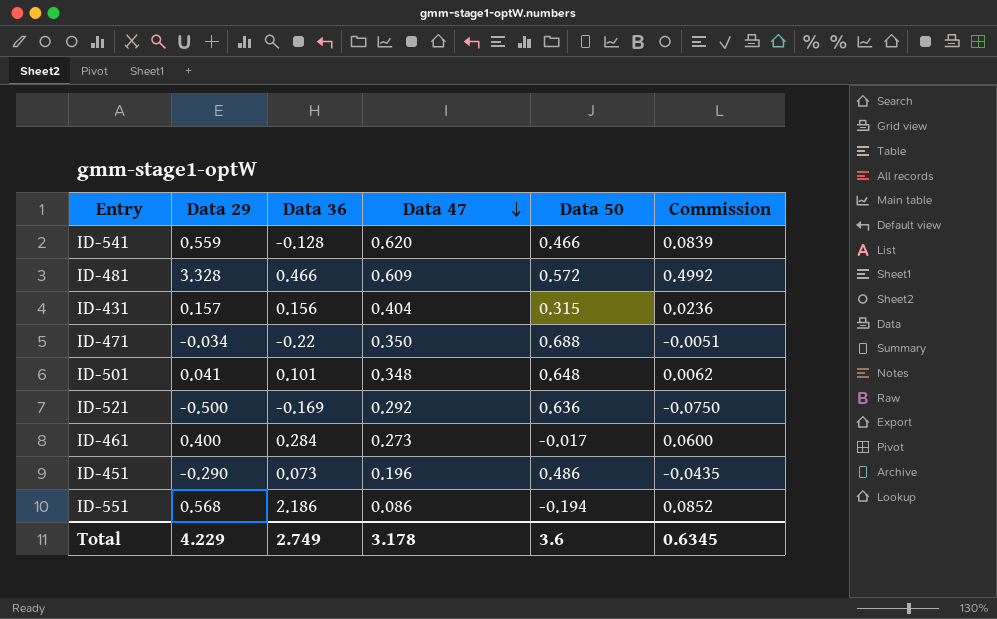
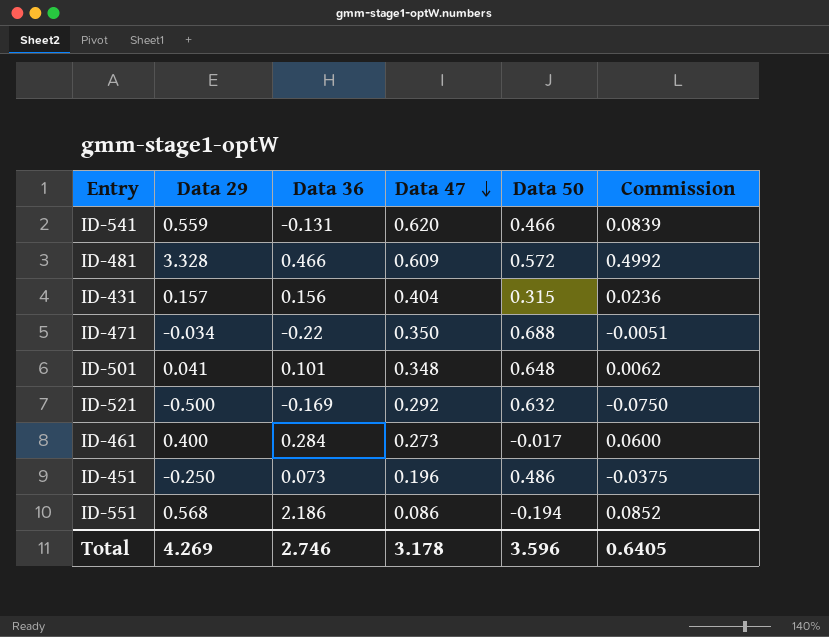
ID-541 | Data 36: -0.128 -> -0.131
ID-521 | Data 50: 0.636 -> 0.632
ID-451 | Data 29: -0.290 -> -0.250
ID-451 | Commission: -0.0435 -> -0.0375
Total | Data 29: 4.229 -> 4.269
Total | Data 36: 2.749 -> 2.746
Total | Data 50: 3.6 -> 3.596
Total | Commission: 0.6345 -> 0.6405

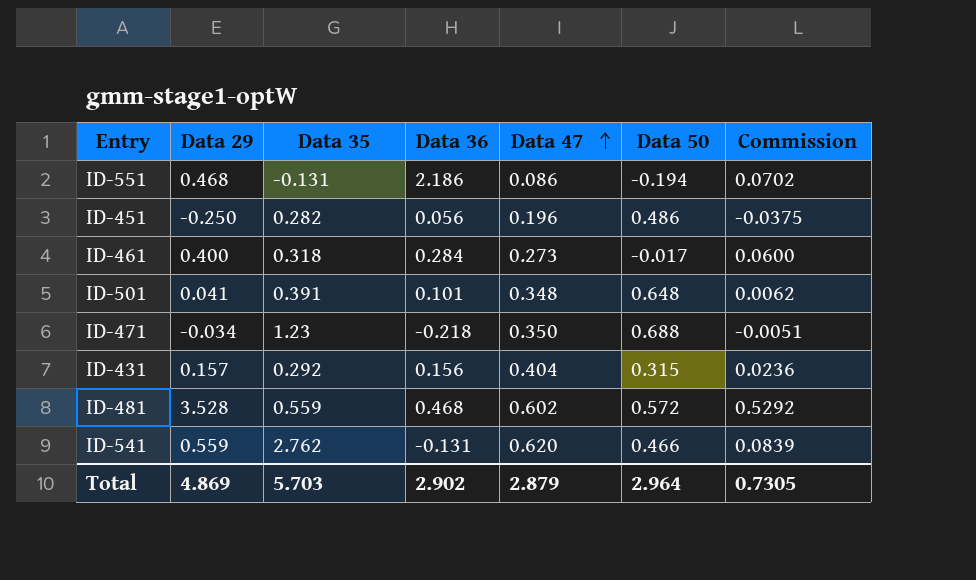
row order: Data 47 descending -> Data 47 ascending
column Data 35 | position: none -> 3
row ID-521: -0.500 | -0.169 | 0.292 | 0.632 | -0.0750 -> none
ID-551 | Data 29: 0.568 -> 0.468
ID-551 | Commission: 0.0852 -> 0.0702
ID-451 | Data 36: 0.073 -> 0.056
ID-471 | Data 36: -0.22 -> -0.218
ID-481 | Data 29: 3.328 -> 3.528
ID-481 | Data 36: 0.466 -> 0.468
ID-481 | Data 47: 0.609 -> 0.602
ID-481 | Commission: 0.4992 -> 0.5292
Total | Data 29: 4.269 -> 4.869
Total | Data 36: 2.746 -> 2.902
Total | Data 47: 3.178 -> 2.879
Total | Data 50: 3.596 -> 2.964
Total | Commission: 0.6405 -> 0.7305

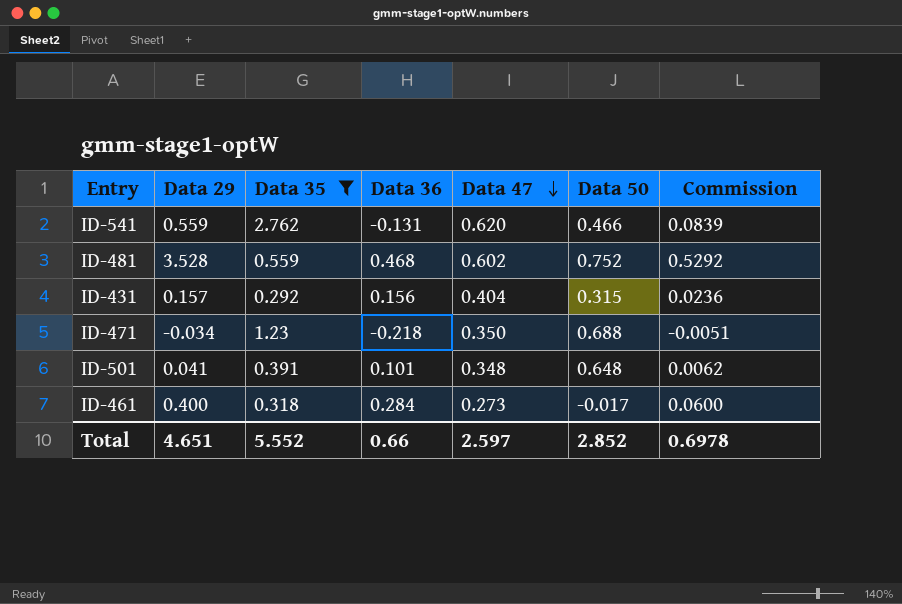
filter: none -> Data 35 >= 0.292
row order: Data 47 ascending -> Data 47 descending
ID-481 | Data 50: 0.572 -> 0.752
Total | Data 29: 4.869 -> 4.651
Total | Data 35: 5.703 -> 5.552
Total | Data 36: 2.902 -> 0.66
Total | Data 47: 2.879 -> 2.597
Total | Data 50: 2.964 -> 2.852
Total | Commission: 0.7305 -> 0.6978

